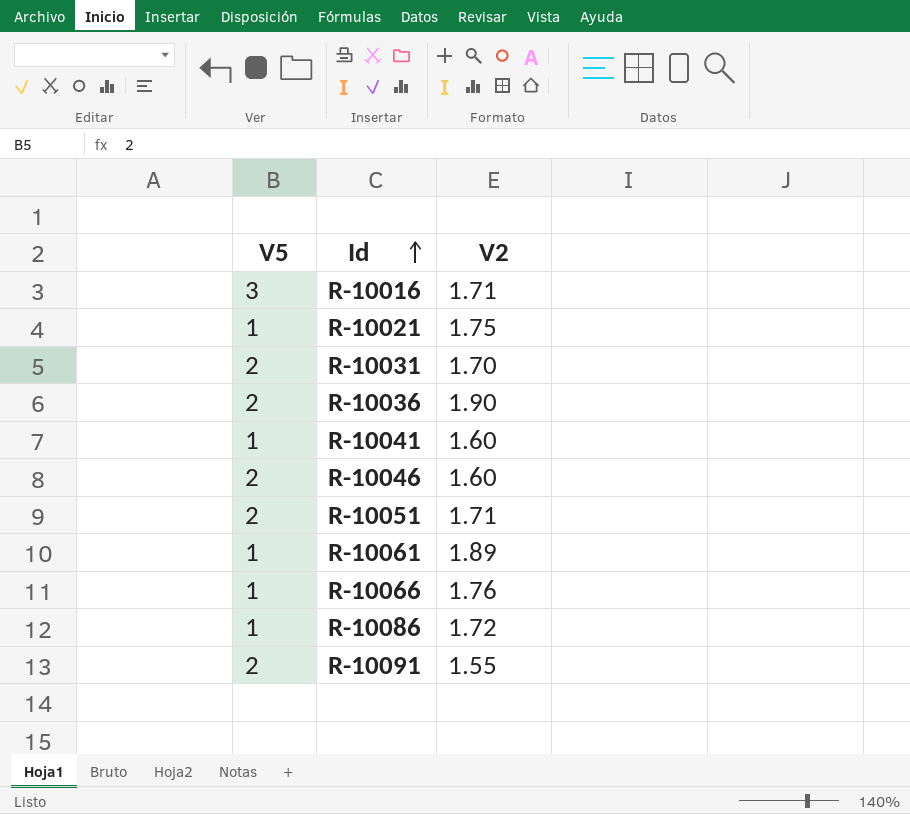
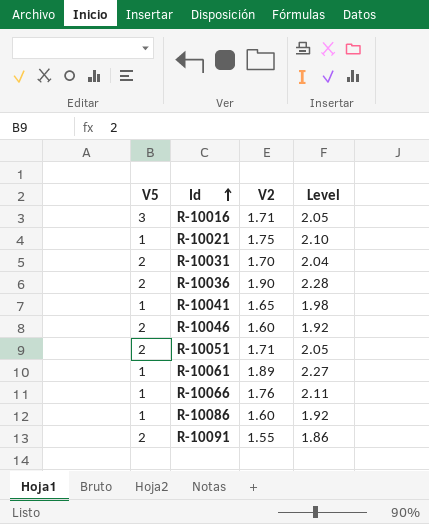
column Level | formula: none -> [V2] * 1.2
R-10041 | V2: 1.60 -> 1.65
R-10086 | V2: 1.72 -> 1.60

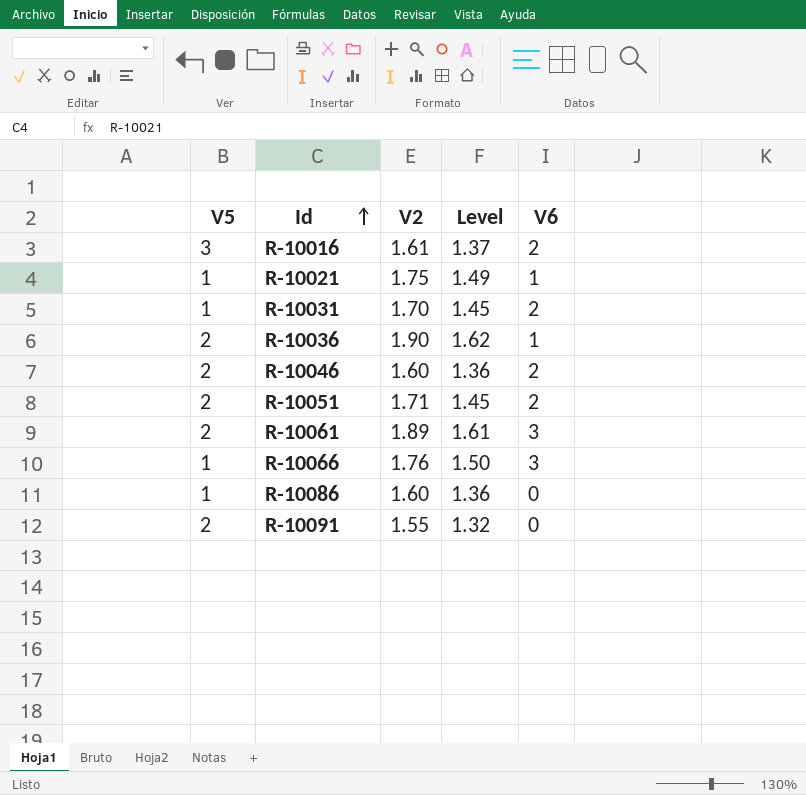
column Level | formula: [V2] * 1.2 -> [V2] * 0.85
column V6 | position: none -> 5
row R-10041: 1 | 1.65 | 1.98 -> none
R-10016 | V2: 1.71 -> 1.61
R-10031 | V5: 2 -> 1
R-10061 | V5: 1 -> 2

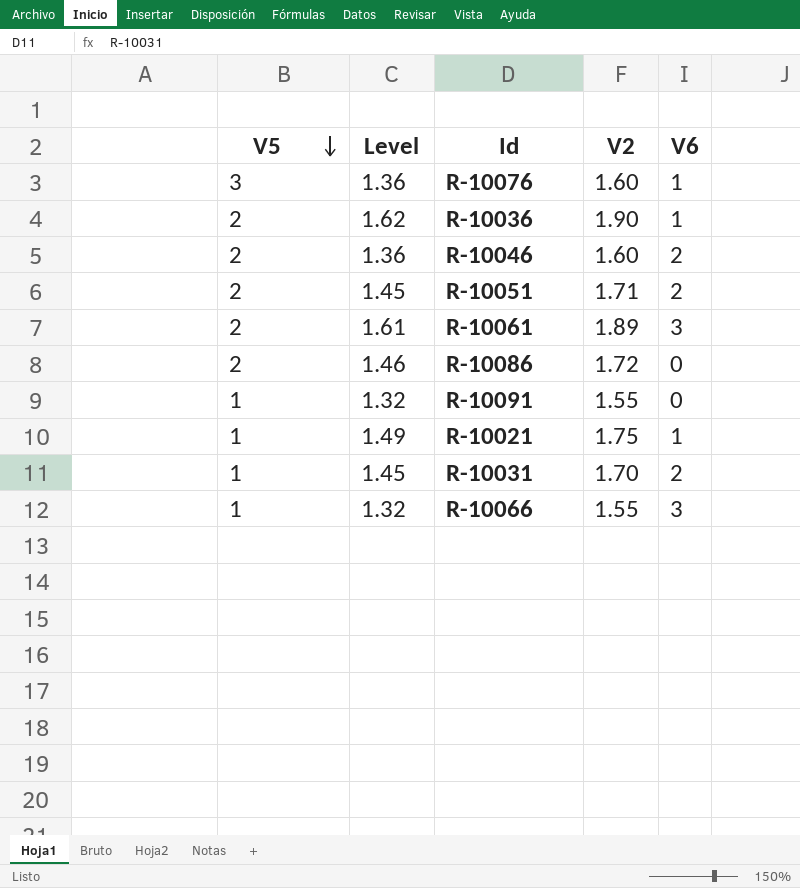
row order: Id ascending -> V5 descending
column Level | position: 4 -> 2
row R-10016: 3 | 1.61 | 1.37 | 2 -> none
row R-10076: none -> 3 | 1.36 | 1.60 | 1
R-10086 | V5: 1 -> 2
R-10086 | Level: 1.36 -> 1.46
R-10086 | V2: 1.60 -> 1.72
R-10091 | V5: 2 -> 1
R-10066 | Level: 1.50 -> 1.32
R-10066 | V2: 1.76 -> 1.55

